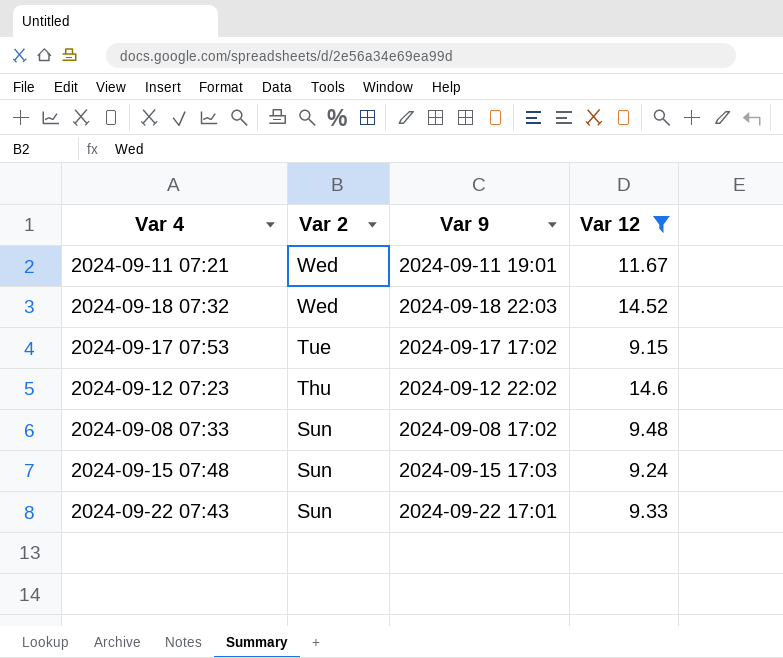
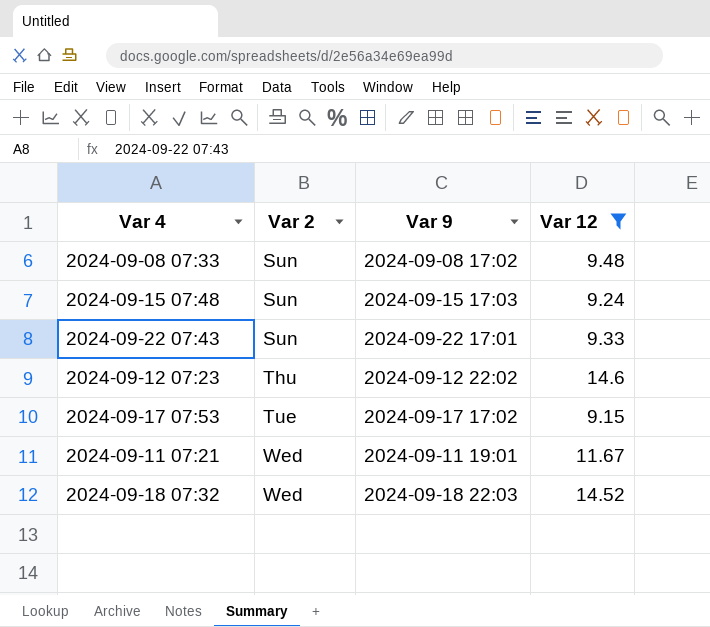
row order: Var 2 descending -> Var 2 ascending

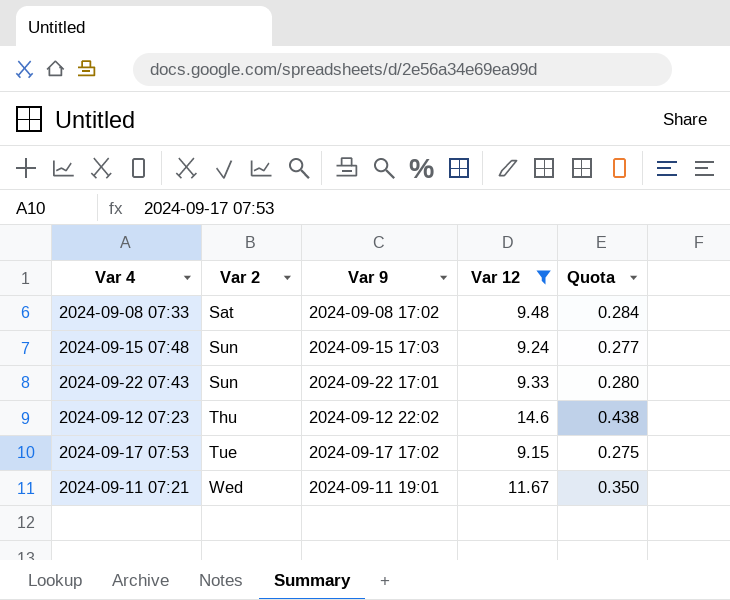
column Quota | formula: none -> [Var 12] * 0.03
row 2024-09-18 07:32: Wed | 2024-09-18 22:03 | 14.52 -> none
2024-09-08 07:33 | Var 2: Sun -> Sat

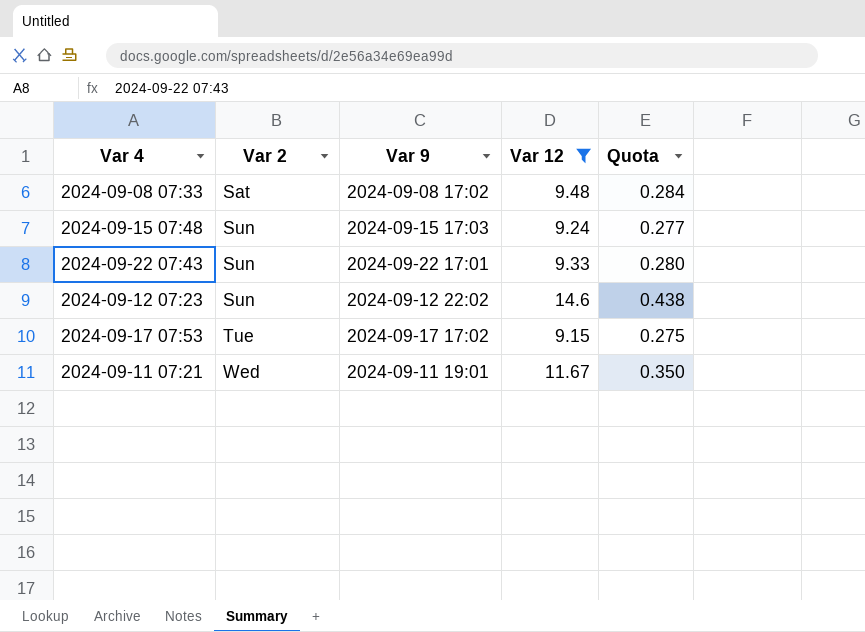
2024-09-12 07:23 | Var 2: Thu -> Sun

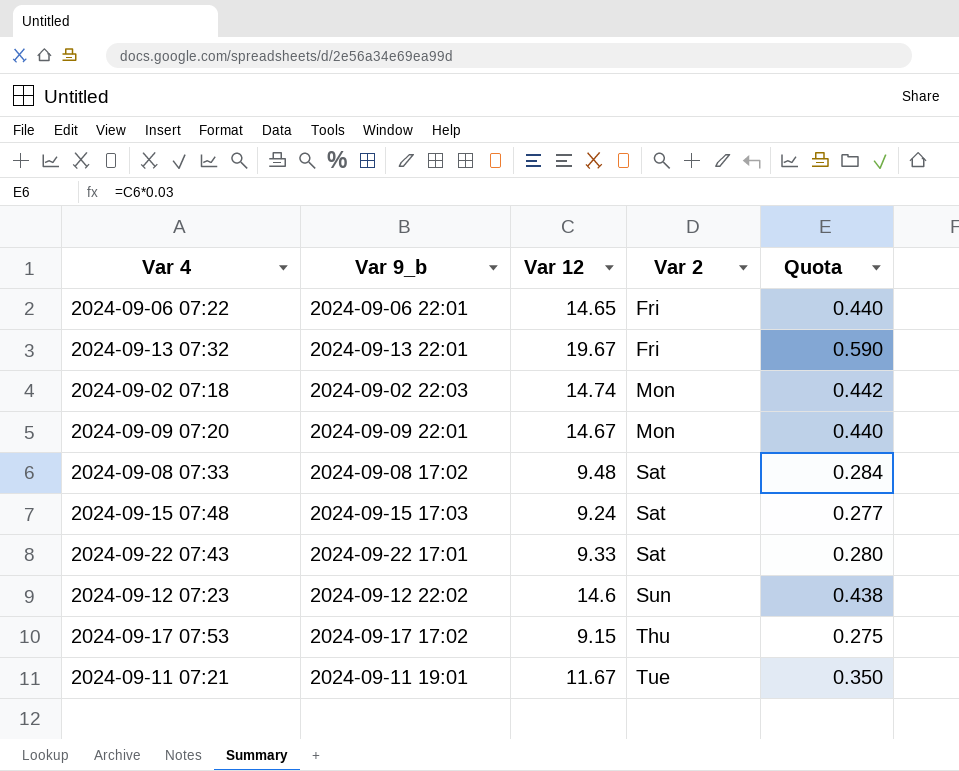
filter: Var 12 <= 14.6 -> none
column name: Var 9 -> Var 9_b
column Var 2 | position: 2 -> 4
2024-09-15 07:48 | Var 2: Sun -> Sat
2024-09-22 07:43 | Var 2: Sun -> Sat
2024-09-17 07:53 | Var 2: Tue -> Thu
2024-09-11 07:21 | Var 2: Wed -> Tue

